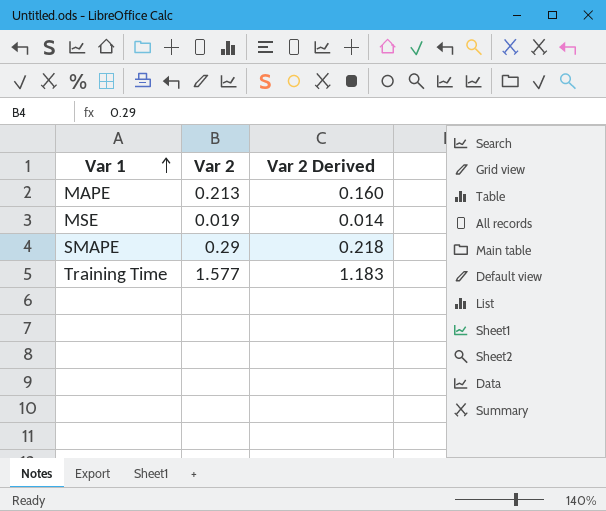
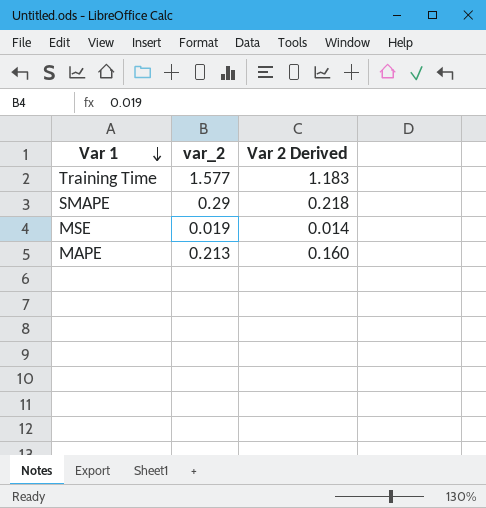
row order: Var 1 ascending -> Var 1 descending
column name: Var 2 -> var_2

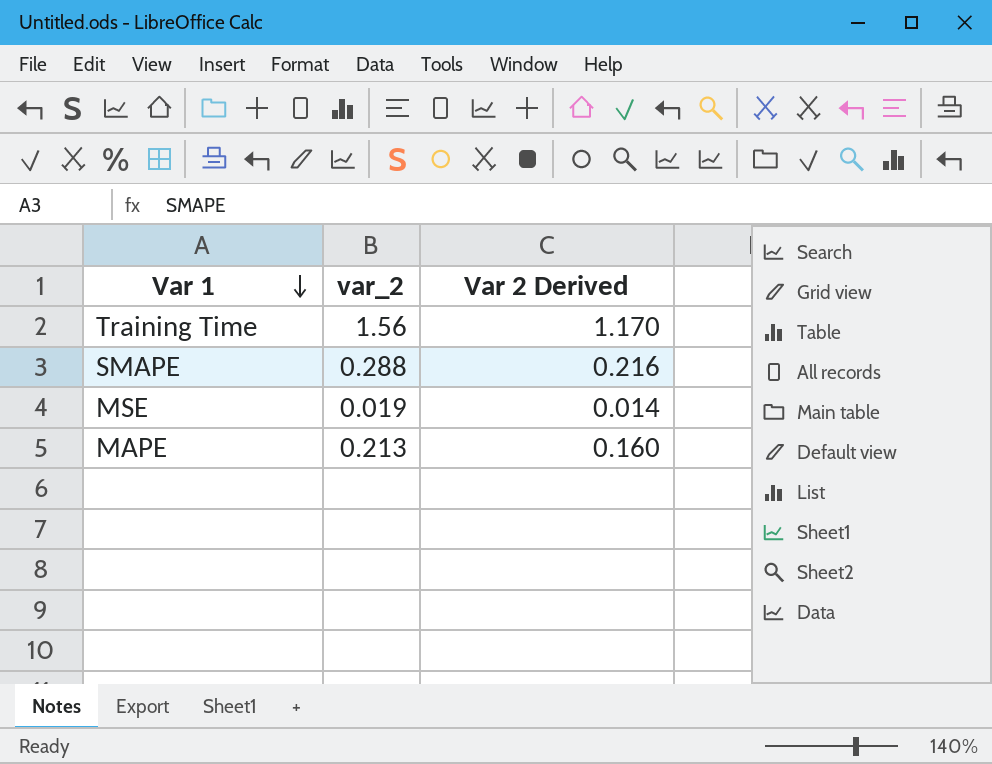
Training Time | var_2: 1.577 -> 1.56
Training Time | Var 2 Derived: 1.183 -> 1.170
SMAPE | var_2: 0.29 -> 0.288
SMAPE | Var 2 Derived: 0.218 -> 0.216

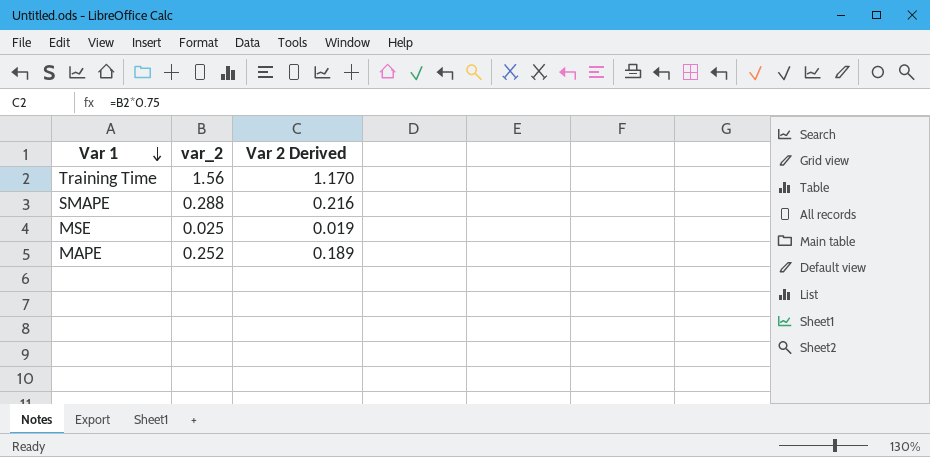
MSE | var_2: 0.019 -> 0.025
MSE | Var 2 Derived: 0.014 -> 0.019
MAPE | var_2: 0.213 -> 0.252
MAPE | Var 2 Derived: 0.160 -> 0.189

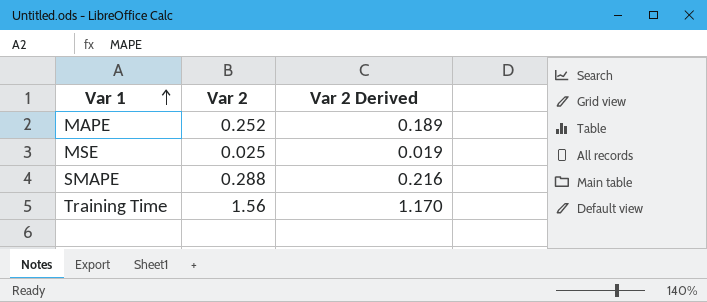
row order: Var 1 descending -> Var 1 ascending
column name: var_2 -> Var 2

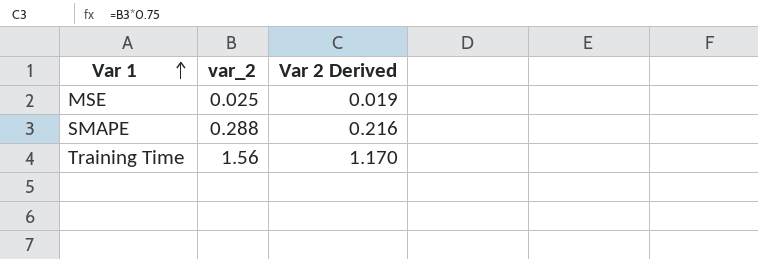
column name: Var 2 -> var_2
row MAPE: 0.252 | 0.189 -> none

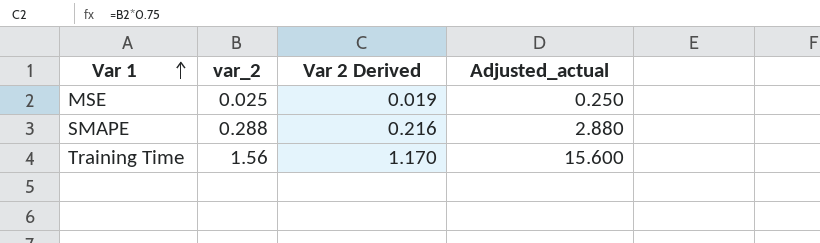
column Adjusted_actual | formula: none -> [var_2] * 10

